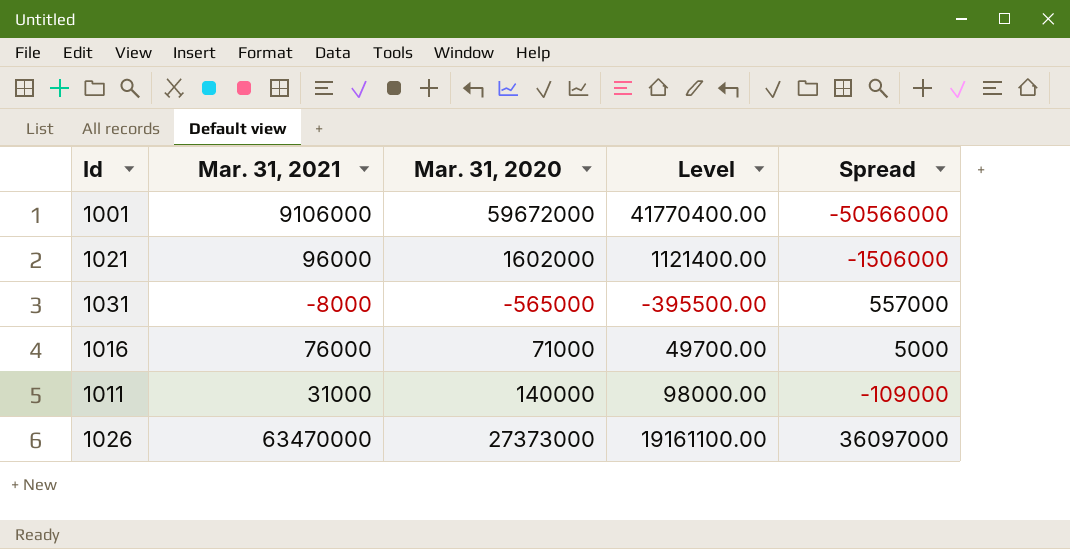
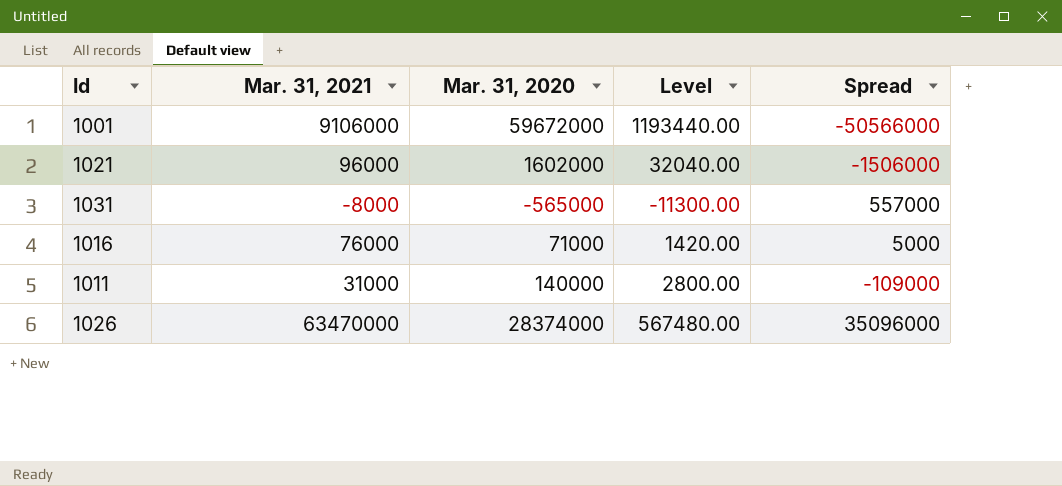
column Level | formula: [Mar. 31, 2020] * 0.7 -> [Mar. 31, 2020] * 0.02
1026 | Mar. 31, 2020: 27373000 -> 28374000
1026 | Spread: 36097000 -> 35096000

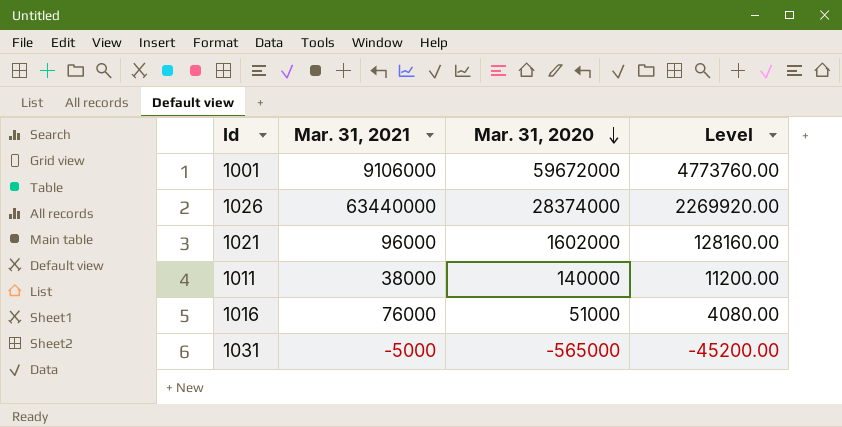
row order: none -> Mar. 31, 2020 descending
column Spread | formula: [Mar. 31, 2021] - [Mar. 31, 2020] -> none
column Level | formula: [Mar. 31, 2020] * 0.02 -> [Mar. 31, 2020] * 0.08
1026 | Mar. 31, 2021: 63470000 -> 63440000
1011 | Mar. 31, 2021: 31000 -> 38000
1016 | Mar. 31, 2020: 71000 -> 51000
1031 | Mar. 31, 2021: -8000 -> -5000

